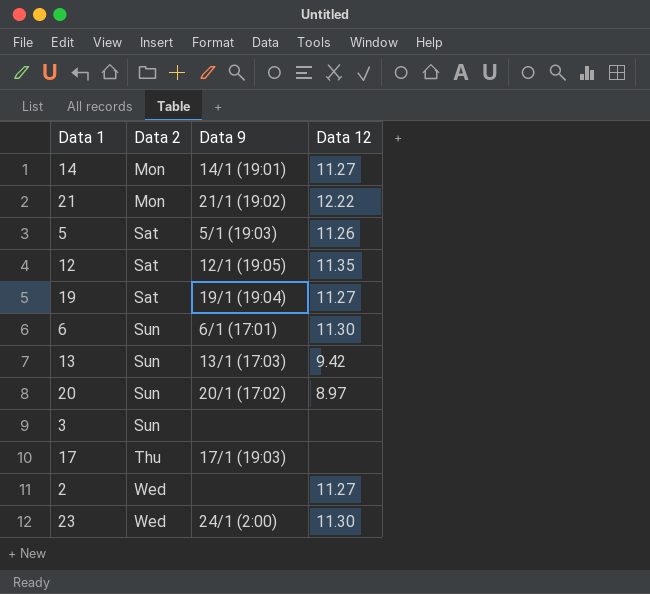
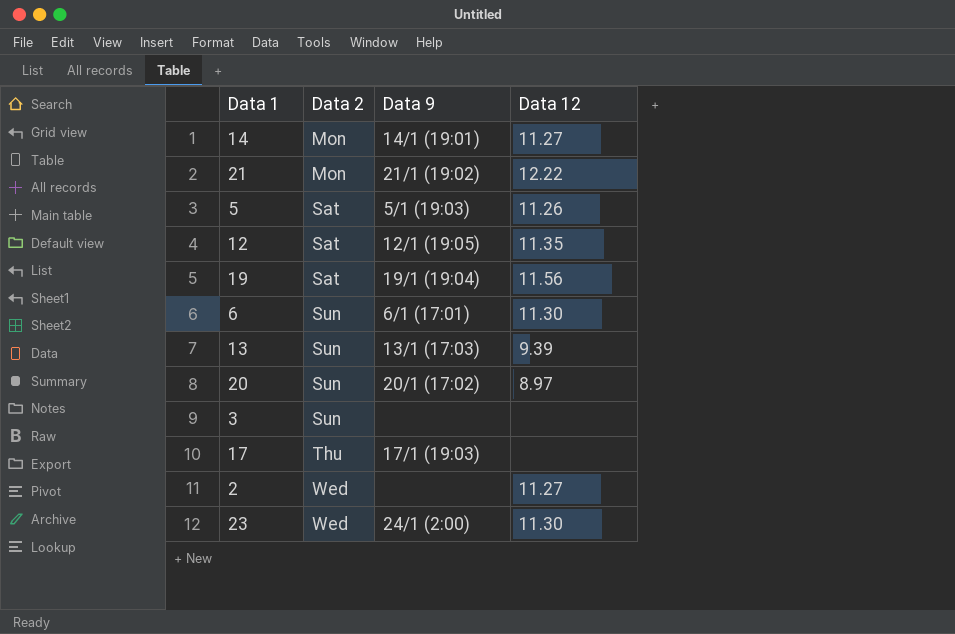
19 | Data 12: 11.27 -> 11.56
13 | Data 12: 9.42 -> 9.39

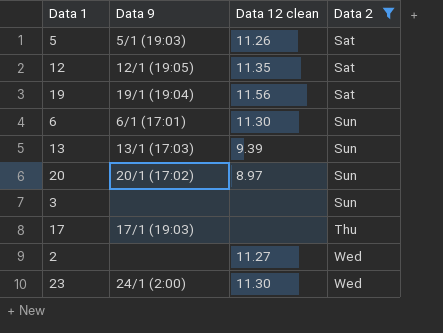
filter: none -> Data 2 != Mon
column name: Data 12 -> Data 12 clean
column Data 2 | position: 2 -> 4

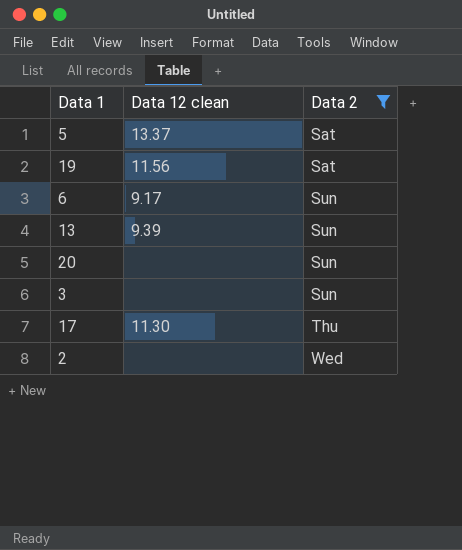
column Data 9 | position: 2 -> none
row 12: 12/1 (19:05) | 11.35 | Sat -> none
row 23: 24/1 (2:00) | 11.30 | Wed -> none
5 | Data 12 clean: 11.26 -> 13.37
6 | Data 12 clean: 11.30 -> 9.17
20 | Data 12 clean: 8.97 -> none
17 | Data 12 clean: none -> 11.30
2 | Data 12 clean: 11.27 -> none

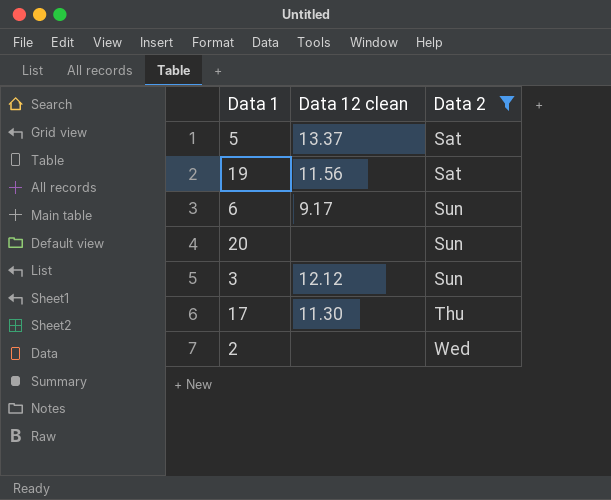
row 13: 9.39 | Sun -> none
3 | Data 12 clean: none -> 12.12

